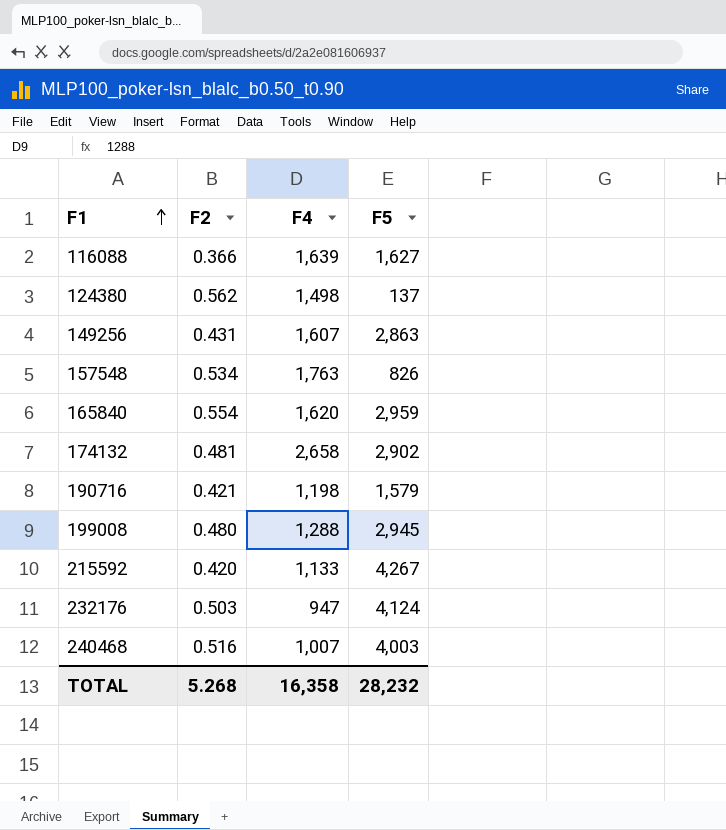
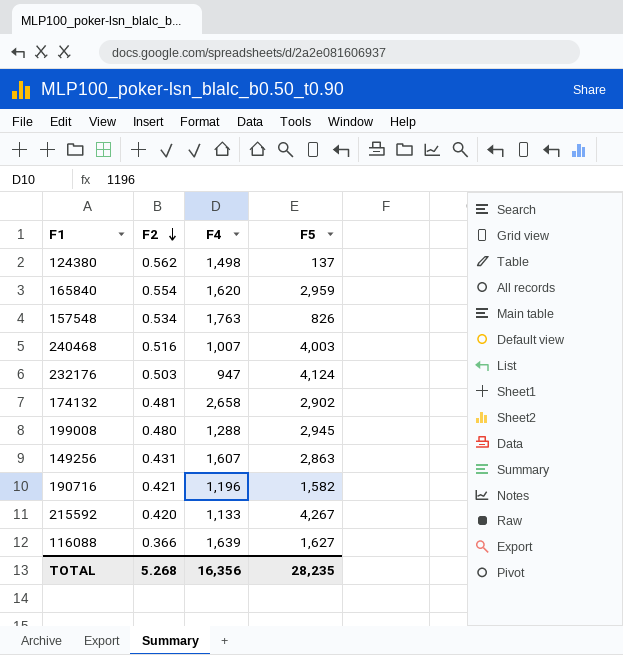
row order: F1 ascending -> F2 descending
190716 | F4: 1,198 -> 1,196
190716 | F5: 1,579 -> 1,582
TOTAL | F4: 16,358 -> 16,356
TOTAL | F5: 28,232 -> 28,235

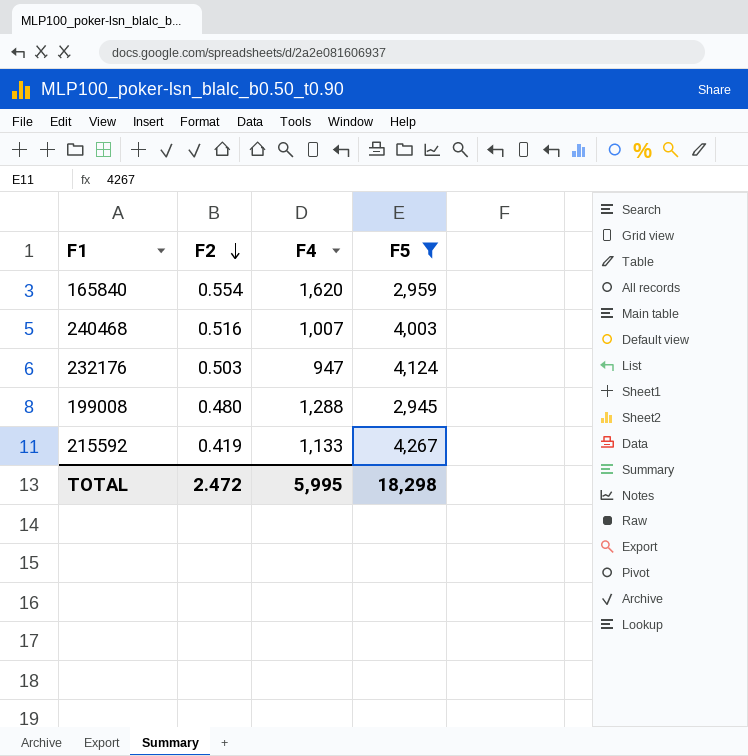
filter: none -> F5 >= 2,945
215592 | F2: 0.420 -> 0.419
TOTAL | F2: 5.268 -> 2.472
TOTAL | F4: 16,356 -> 5,995
TOTAL | F5: 28,235 -> 18,298

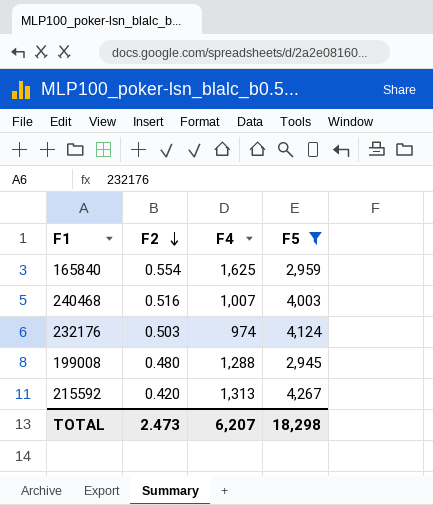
165840 | F4: 1,620 -> 1,625
232176 | F4: 947 -> 974
215592 | F2: 0.419 -> 0.420
215592 | F4: 1,133 -> 1,313
TOTAL | F2: 2.472 -> 2.473
TOTAL | F4: 5,995 -> 6,207

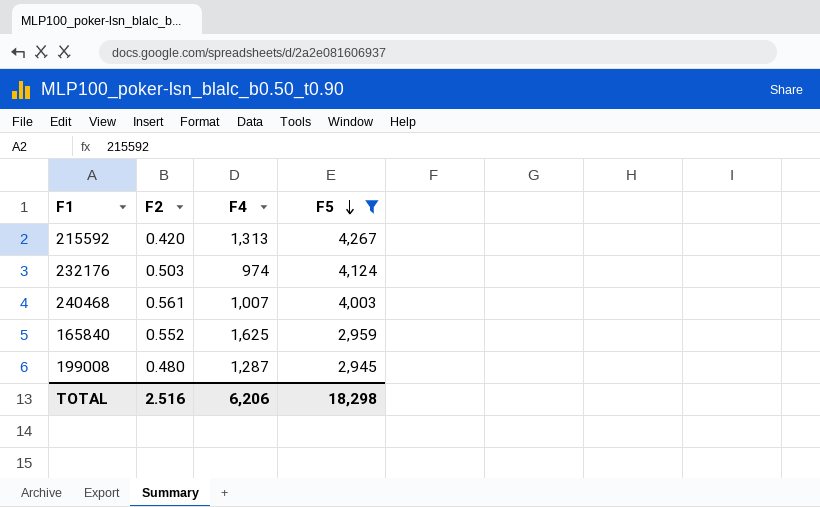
row order: F2 descending -> F5 descending
240468 | F2: 0.516 -> 0.561
165840 | F2: 0.554 -> 0.552
199008 | F4: 1,288 -> 1,287
TOTAL | F2: 2.473 -> 2.516
TOTAL | F4: 6,207 -> 6,206

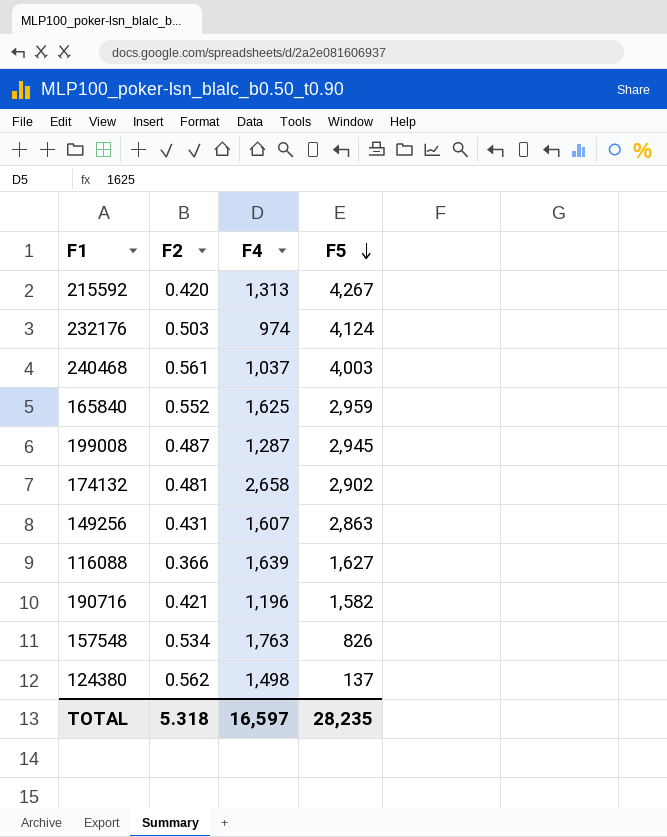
filter: F5 >= 2,945 -> none
240468 | F4: 1,007 -> 1,037
199008 | F2: 0.480 -> 0.487
TOTAL | F2: 2.516 -> 5.318
TOTAL | F4: 6,206 -> 16,597
TOTAL | F5: 18,298 -> 28,235

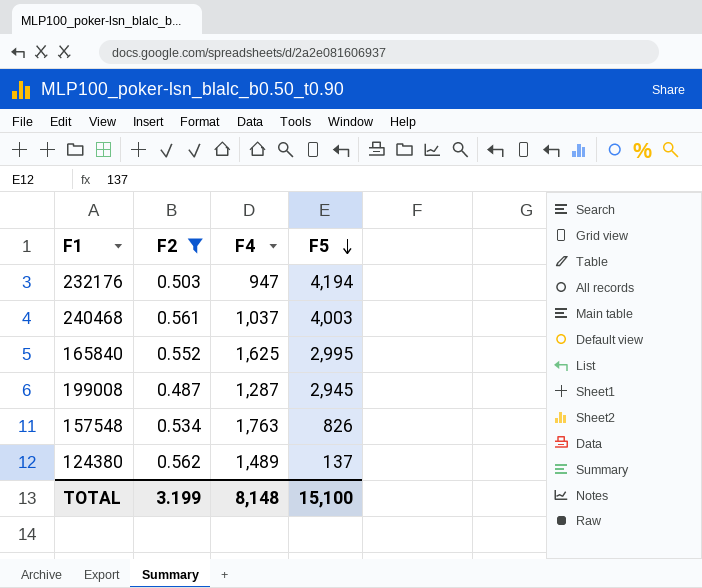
filter: none -> F2 >= 0.487
232176 | F4: 974 -> 947
232176 | F5: 4,124 -> 4,194
165840 | F5: 2,959 -> 2,995
124380 | F4: 1,498 -> 1,489
TOTAL | F2: 5.318 -> 3.199
TOTAL | F4: 16,597 -> 8,148
TOTAL | F5: 28,235 -> 15,100

